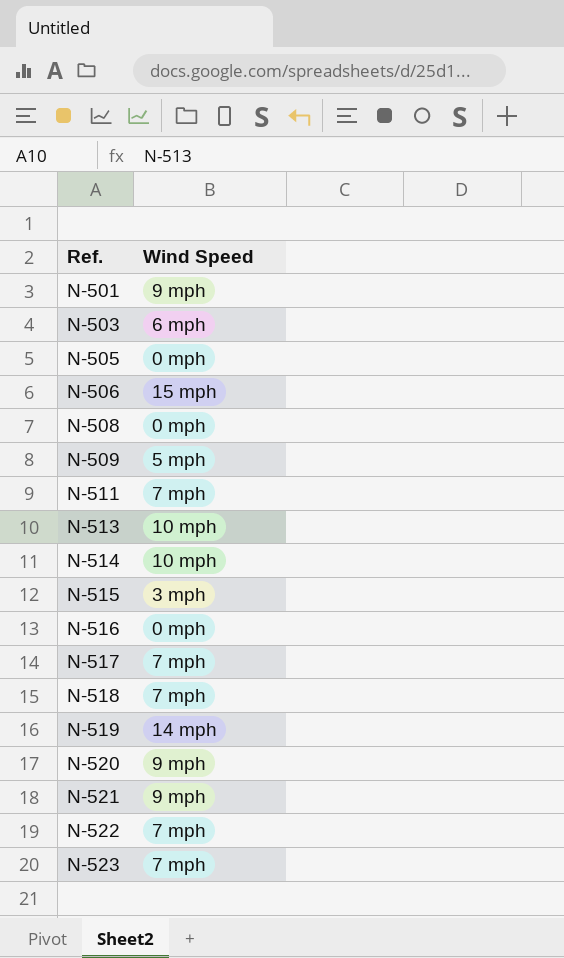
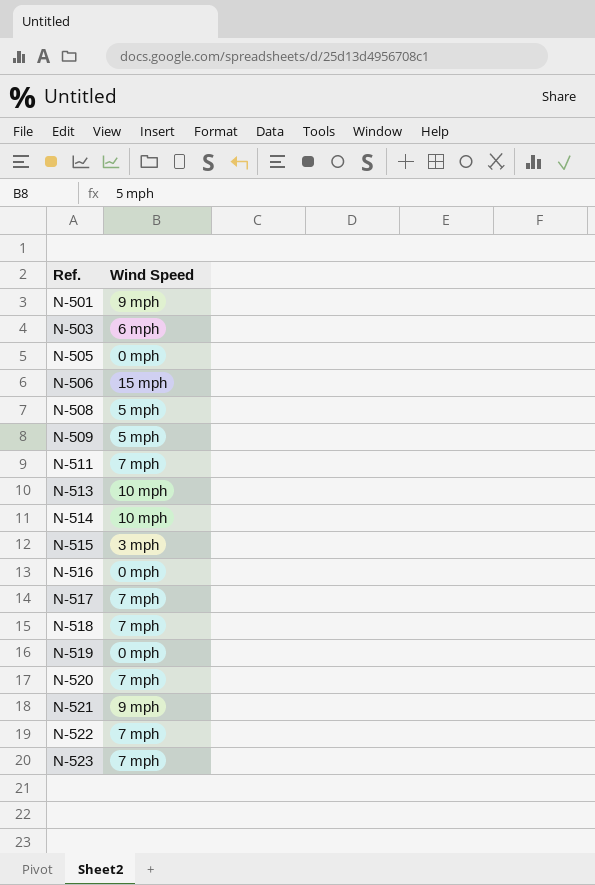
N-508 | Wind Speed: 0 mph -> 5 mph
N-519 | Wind Speed: 14 mph -> 0 mph
N-520 | Wind Speed: 9 mph -> 7 mph

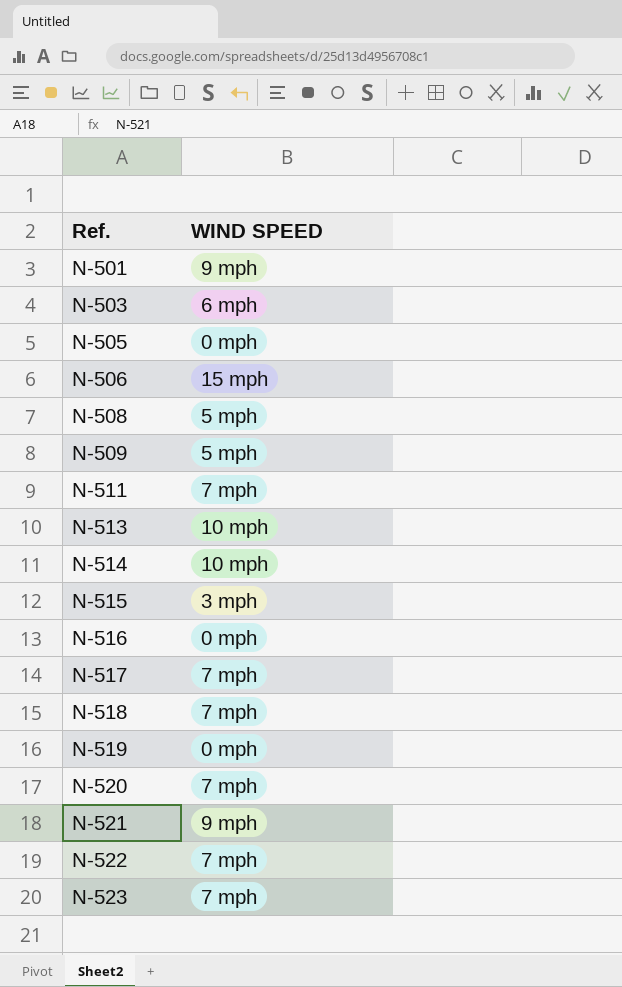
column name: Wind Speed -> WIND SPEED

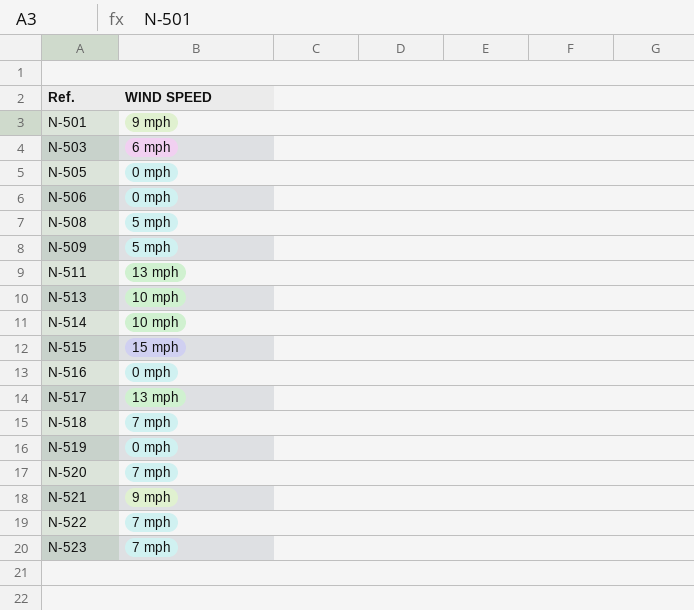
N-506 | WIND SPEED: 15 mph -> 0 mph
N-511 | WIND SPEED: 7 mph -> 13 mph
N-515 | WIND SPEED: 3 mph -> 15 mph
N-517 | WIND SPEED: 7 mph -> 13 mph

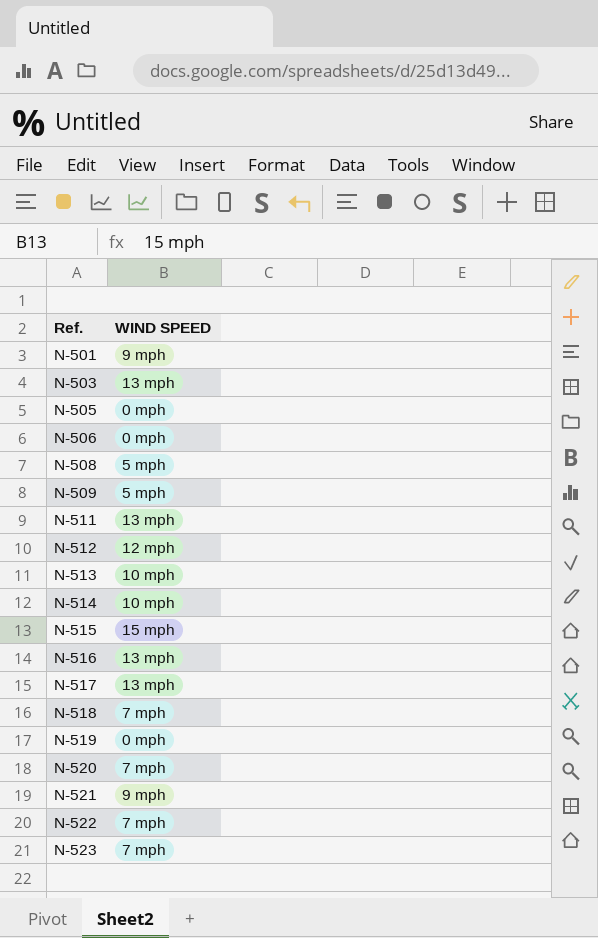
N-503 | WIND SPEED: 6 mph -> 13 mph
row N-512: none -> 12 mph
N-516 | WIND SPEED: 0 mph -> 13 mph

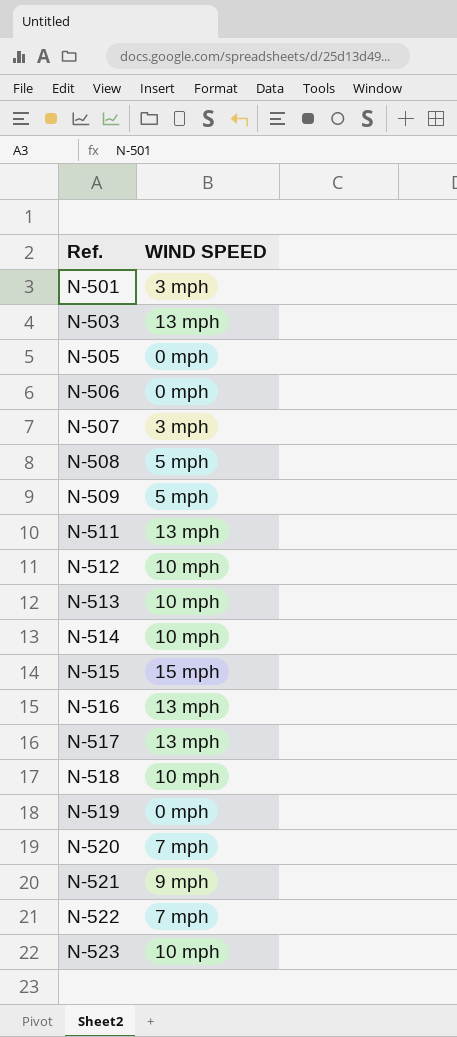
N-501 | WIND SPEED: 9 mph -> 3 mph
row N-507: none -> 3 mph
N-512 | WIND SPEED: 12 mph -> 10 mph
N-518 | WIND SPEED: 7 mph -> 10 mph
N-523 | WIND SPEED: 7 mph -> 10 mph

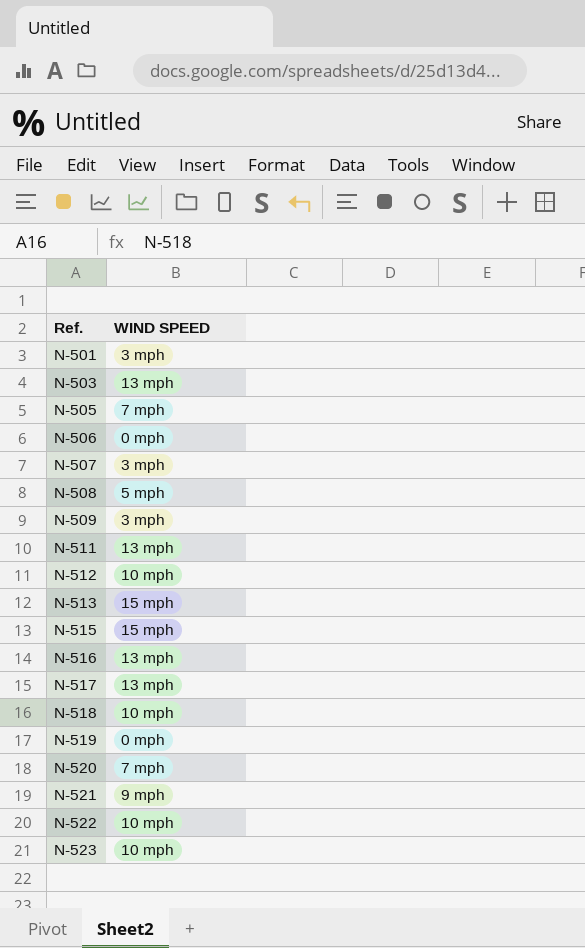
row N-514: 10 mph -> none
N-505 | WIND SPEED: 0 mph -> 7 mph
N-509 | WIND SPEED: 5 mph -> 3 mph
N-513 | WIND SPEED: 10 mph -> 15 mph
N-522 | WIND SPEED: 7 mph -> 10 mph

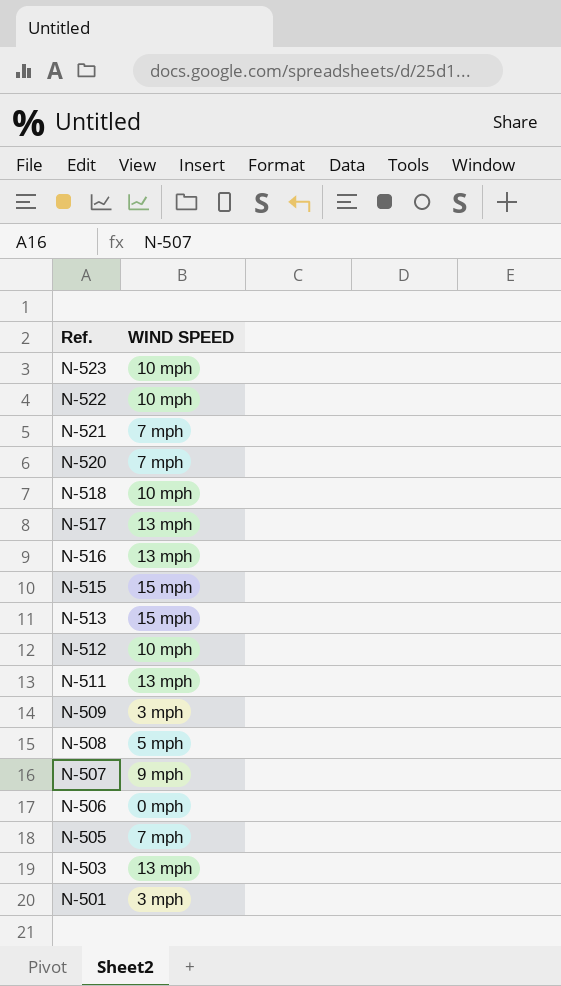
row order: Ref. ascending -> Ref. descending
row N-519: 0 mph -> none
N-521 | WIND SPEED: 9 mph -> 7 mph
N-507 | WIND SPEED: 3 mph -> 9 mph

